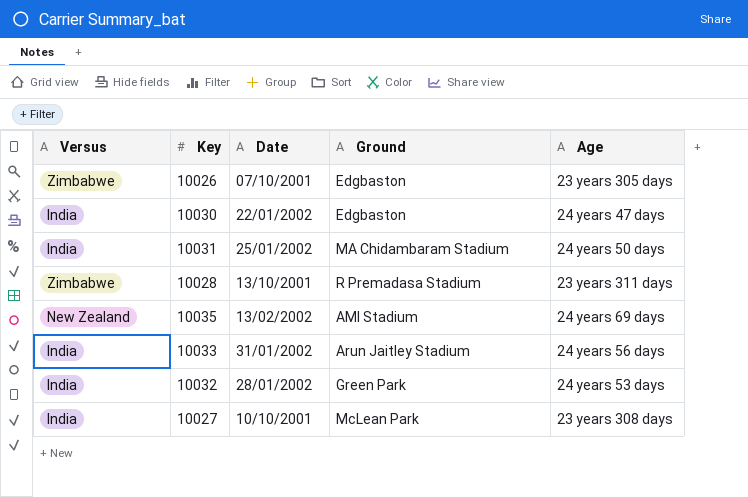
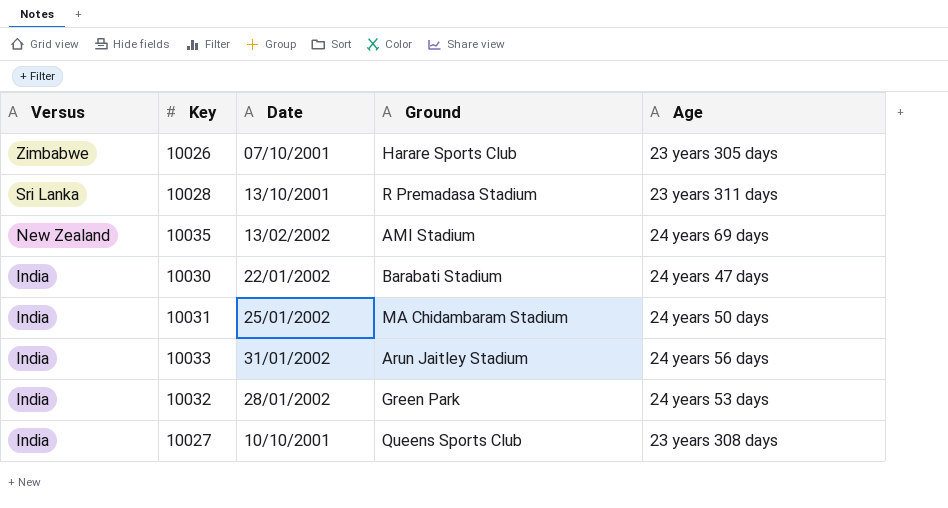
row order: none -> Versus descending
10026 | Ground: Edgbaston -> Harare Sports Club
10028 | Versus: Zimbabwe -> Sri Lanka
10030 | Ground: Edgbaston -> Barabati Stadium
10027 | Ground: McLean Park -> Queens Sports Club

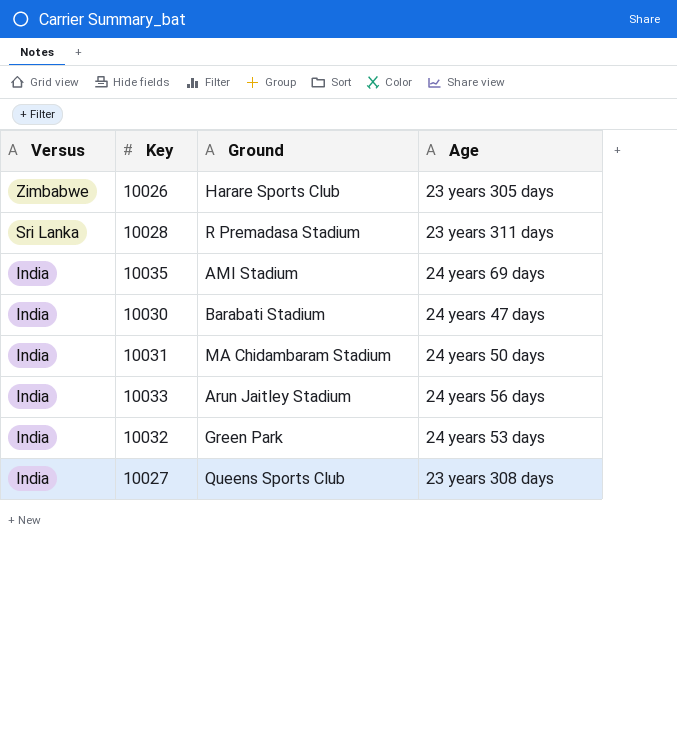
column Date | position: 3 -> none
10035 | Versus: New Zealand -> India

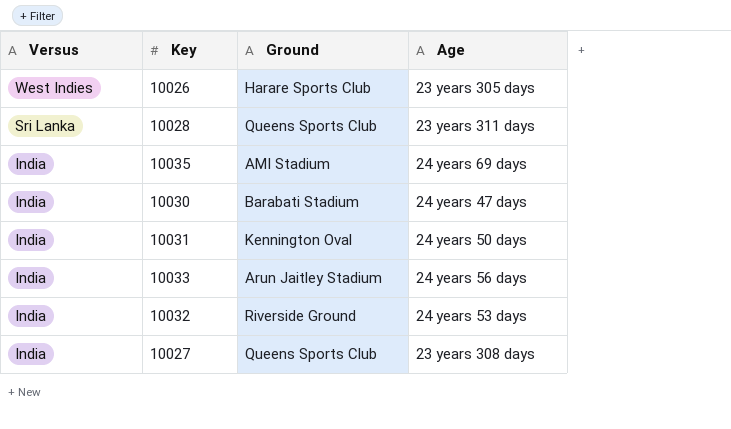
10026 | Versus: Zimbabwe -> West Indies
10028 | Ground: R Premadasa Stadium -> Queens Sports Club
10031 | Ground: MA Chidambaram Stadium -> Kennington Oval
10032 | Ground: Green Park -> Riverside Ground

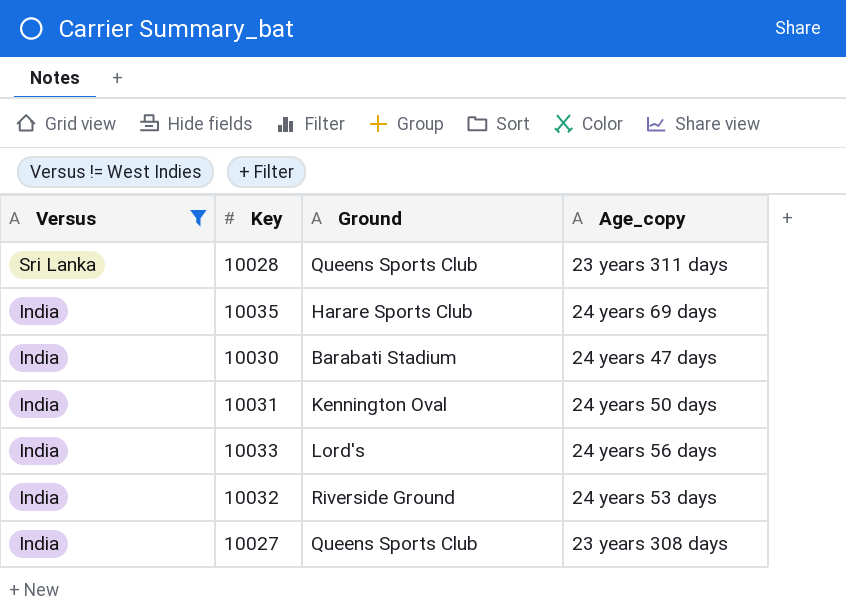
filter: none -> Versus != West Indies
column name: Age -> Age_copy
10035 | Ground: AMI Stadium -> Harare Sports Club
10033 | Ground: Arun Jaitley Stadium -> Lord's

